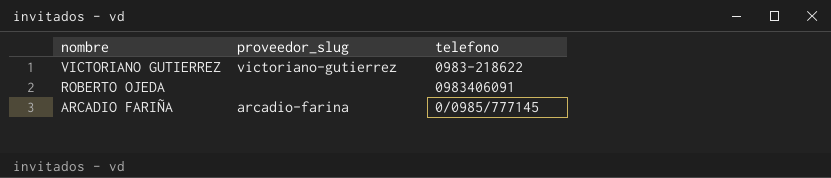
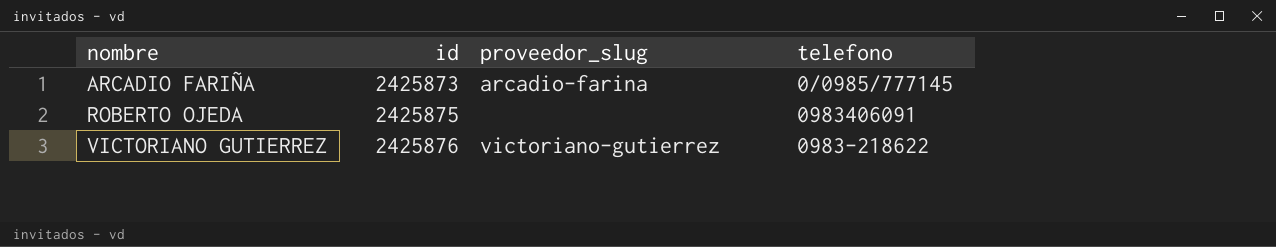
row order: nombre descending -> nombre ascending
column id | position: none -> 2

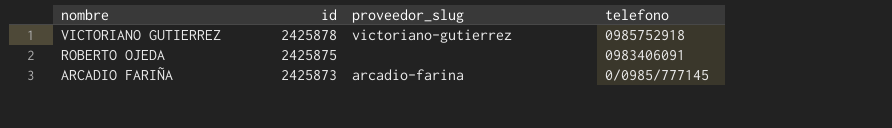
row order: nombre ascending -> nombre descending
VICTORIANO GUTIERREZ | id: 2425876 -> 2425878
VICTORIANO GUTIERREZ | telefono: 0983-218622 -> 0985752918

